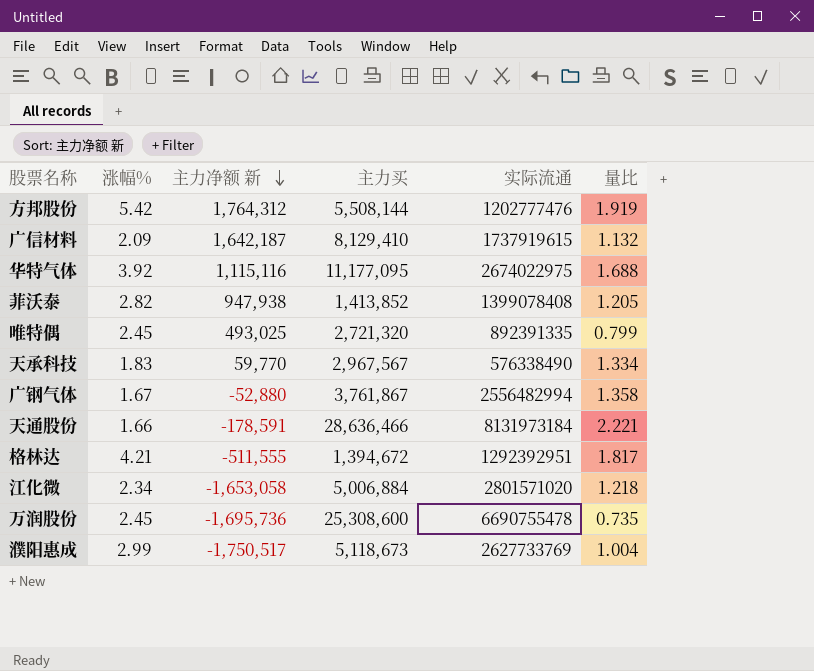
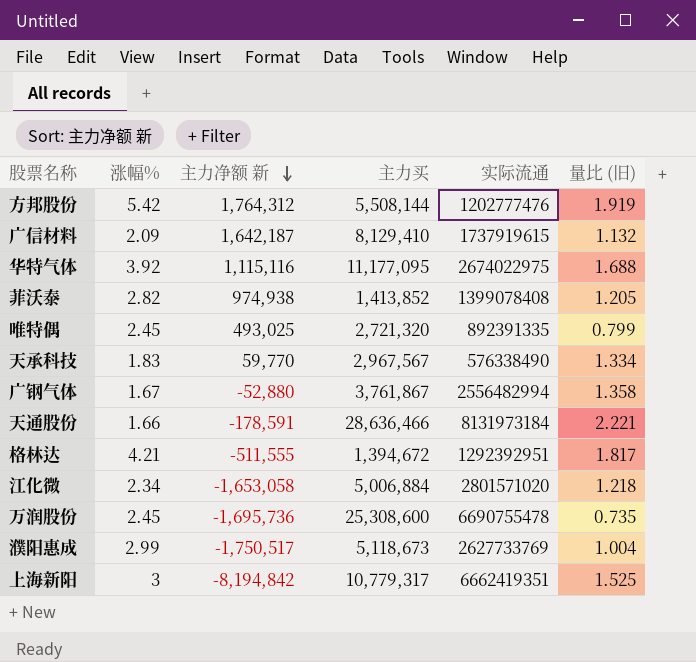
column name: 量比 -> 量比 (旧)
菲沃泰 | 主力净额 新: 947,938 -> 974,938
row 上海新阳: none -> 3 | -8,194,842 | 10,779,317 | 6662419351 | 1.525

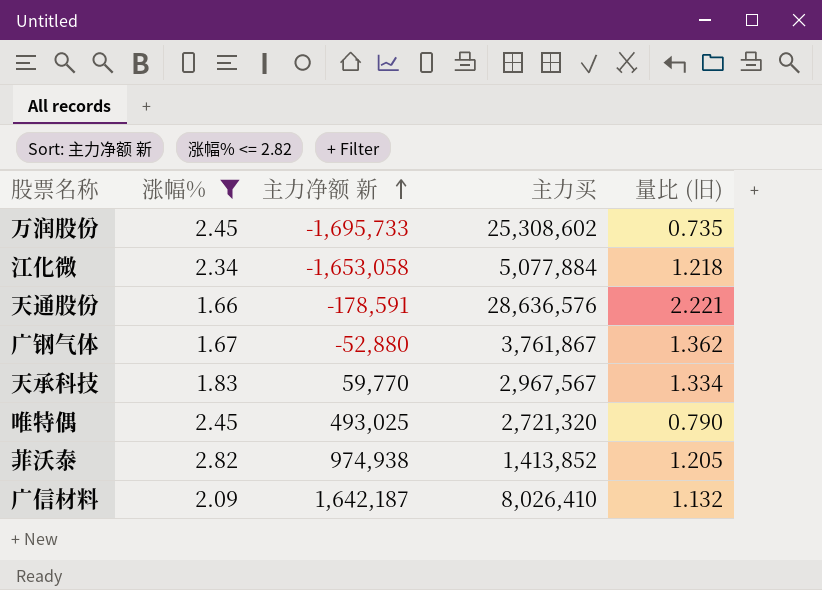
filter: none -> 涨幅% <= 2.82
row order: 主力净额 新 descending -> 主力净额 新 ascending
column 实际流通 | position: 5 -> none
万润股份 | 主力净额 新: -1,695,736 -> -1,695,733
万润股份 | 主力买: 25,308,600 -> 25,308,602
江化微 | 主力买: 5,006,884 -> 5,077,884
天通股份 | 主力买: 28,636,466 -> 28,636,576
广钢气体 | 量比 (旧): 1.358 -> 1.362
唯特偶 | 量比 (旧): 0.799 -> 0.790
广信材料 | 主力买: 8,129,410 -> 8,026,410

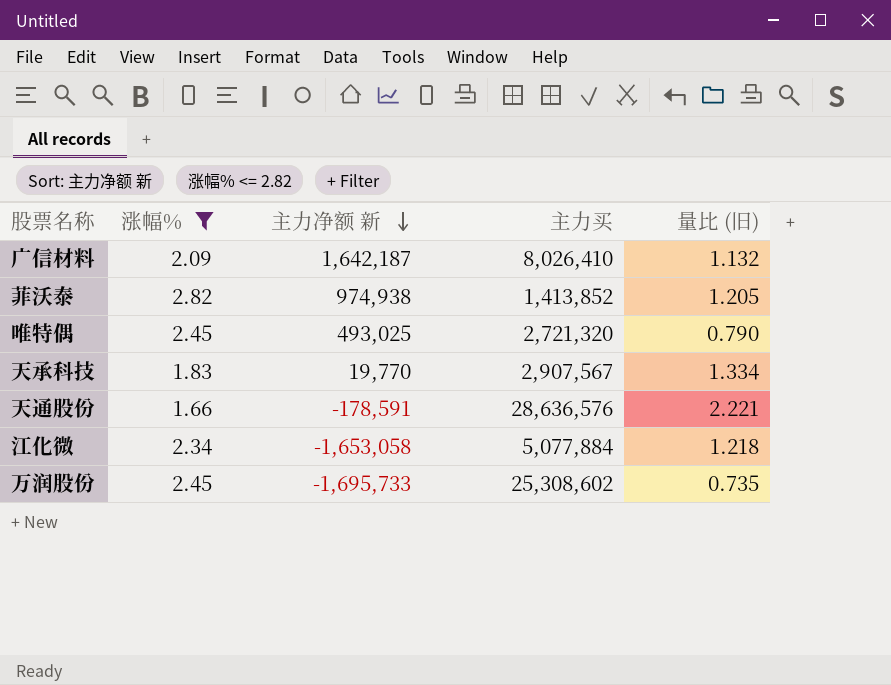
row order: 主力净额 新 ascending -> 主力净额 新 descending
row 广钢气体: 1.67 | -52,880 | 3,761,867 | 1.362 -> none
天承科技 | 主力净额 新: 59,770 -> 19,770
天承科技 | 主力买: 2,967,567 -> 2,907,567

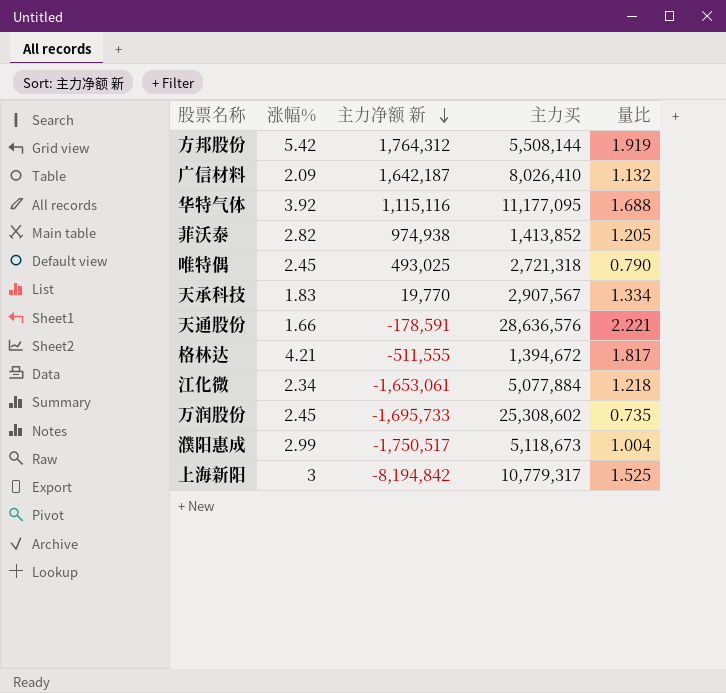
filter: 涨幅% <= 2.82 -> none
column name: 量比 (旧) -> 量比
唯特偶 | 主力买: 2,721,320 -> 2,721,318
江化微 | 主力净额 新: -1,653,058 -> -1,653,061

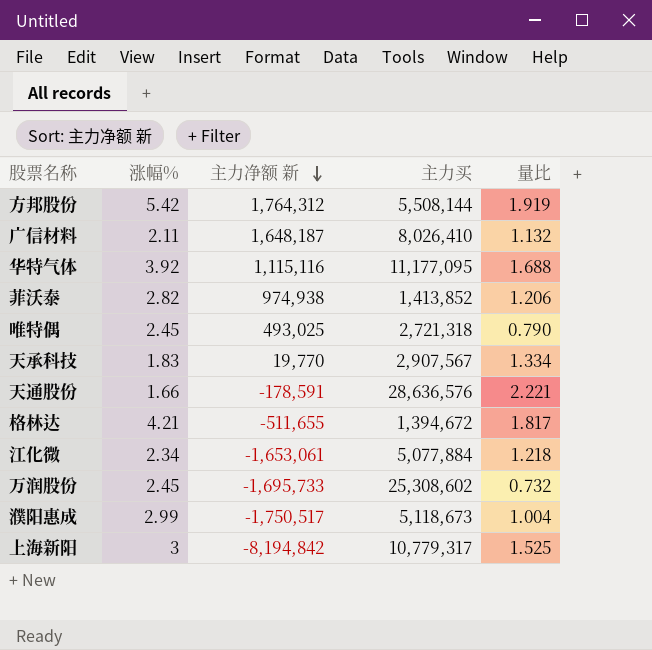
广信材料 | 涨幅%: 2.09 -> 2.11
广信材料 | 主力净额 新: 1,642,187 -> 1,648,187
菲沃泰 | 量比: 1.205 -> 1.206
格林达 | 主力净额 新: -511,555 -> -511,655
万润股份 | 量比: 0.735 -> 0.732

